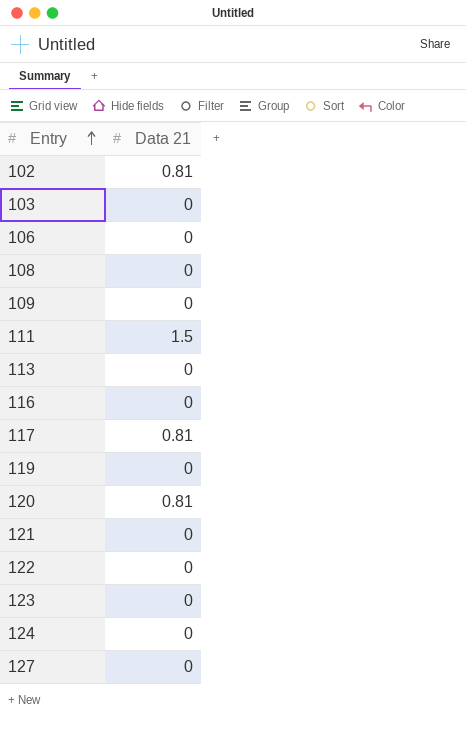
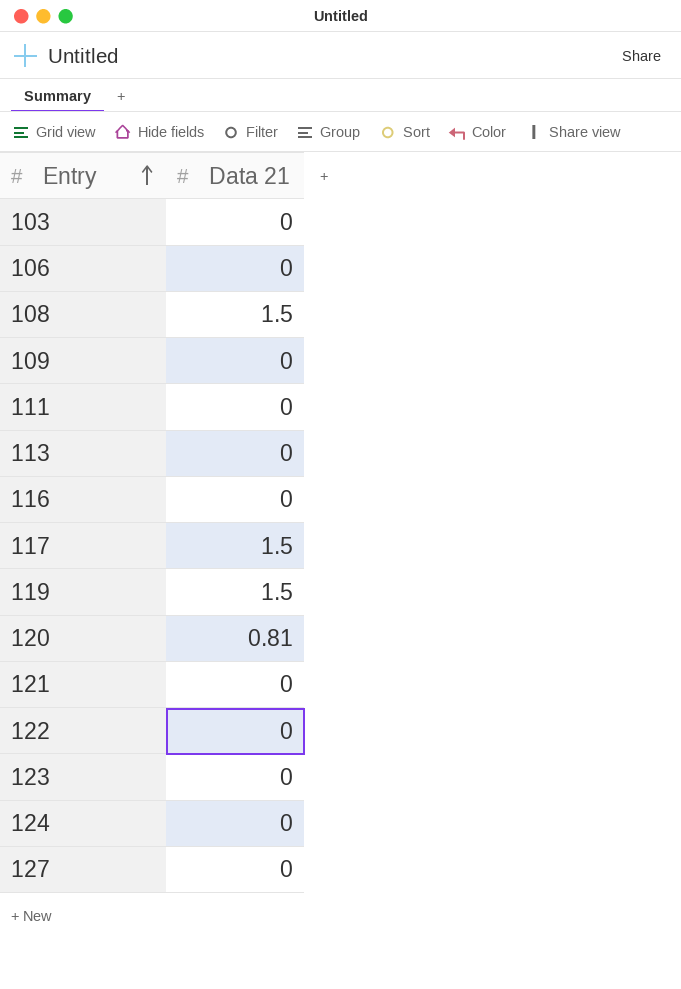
row 102: 0.81 -> none
108 | Data 21: 0 -> 1.5
111 | Data 21: 1.5 -> 0
117 | Data 21: 0.81 -> 1.5
119 | Data 21: 0 -> 1.5

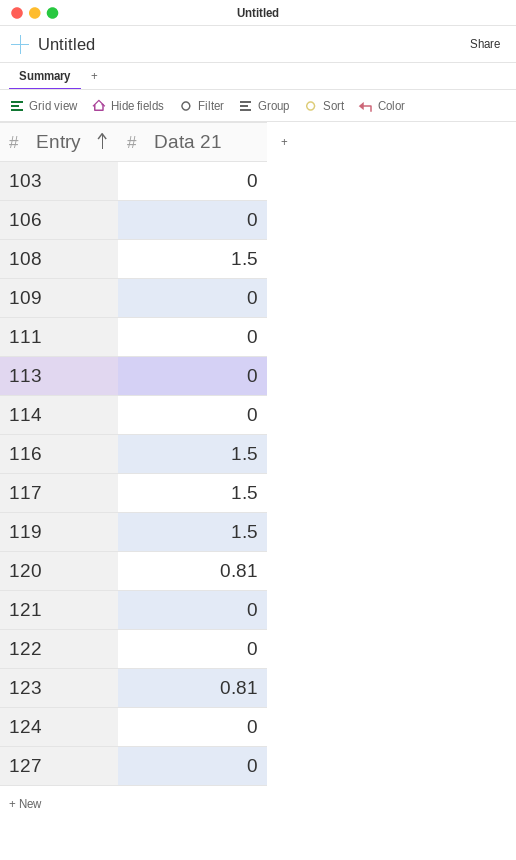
row 114: none -> 0
116 | Data 21: 0 -> 1.5
123 | Data 21: 0 -> 0.81

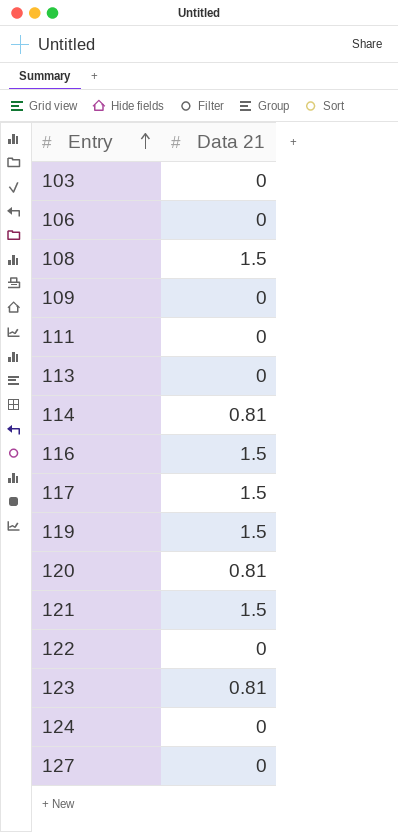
114 | Data 21: 0 -> 0.81
121 | Data 21: 0 -> 1.5

